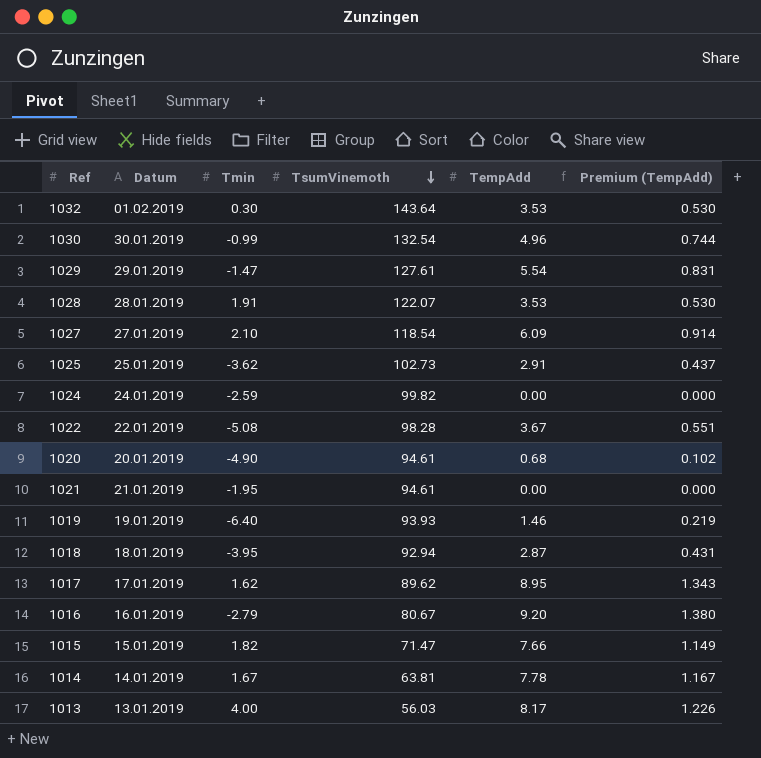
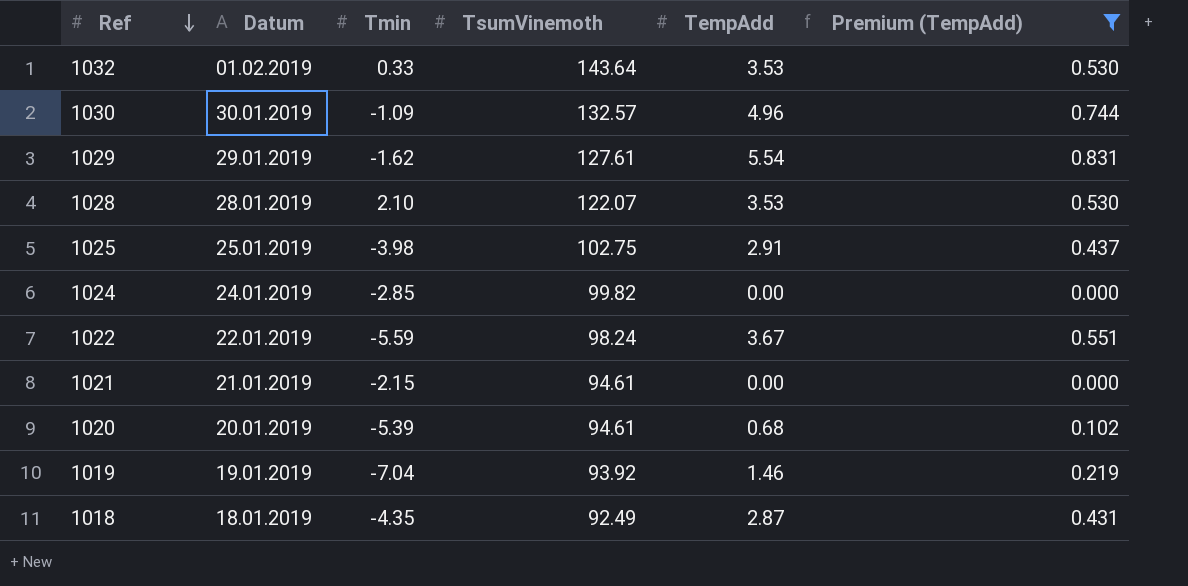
filter: none -> Premium (TempAdd) <= 0.831
row order: TsumVinemoth descending -> Ref descending
1032 | Tmin: 0.30 -> 0.33
1030 | Tmin: -0.99 -> -1.09
1030 | TsumVinemoth: 132.54 -> 132.57
1029 | Tmin: -1.47 -> -1.62
1028 | Tmin: 1.91 -> 2.10
1025 | Tmin: -3.62 -> -3.98
1025 | TsumVinemoth: 102.73 -> 102.75
1024 | Tmin: -2.59 -> -2.85
1022 | Tmin: -5.08 -> -5.59
1022 | TsumVinemoth: 98.28 -> 98.24
1021 | Tmin: -1.95 -> -2.15
1020 | Tmin: -4.90 -> -5.39
1019 | Tmin: -6.40 -> -7.04
1019 | TsumVinemoth: 93.93 -> 93.92
1018 | Tmin: -3.95 -> -4.35
1018 | TsumVinemoth: 92.94 -> 92.49

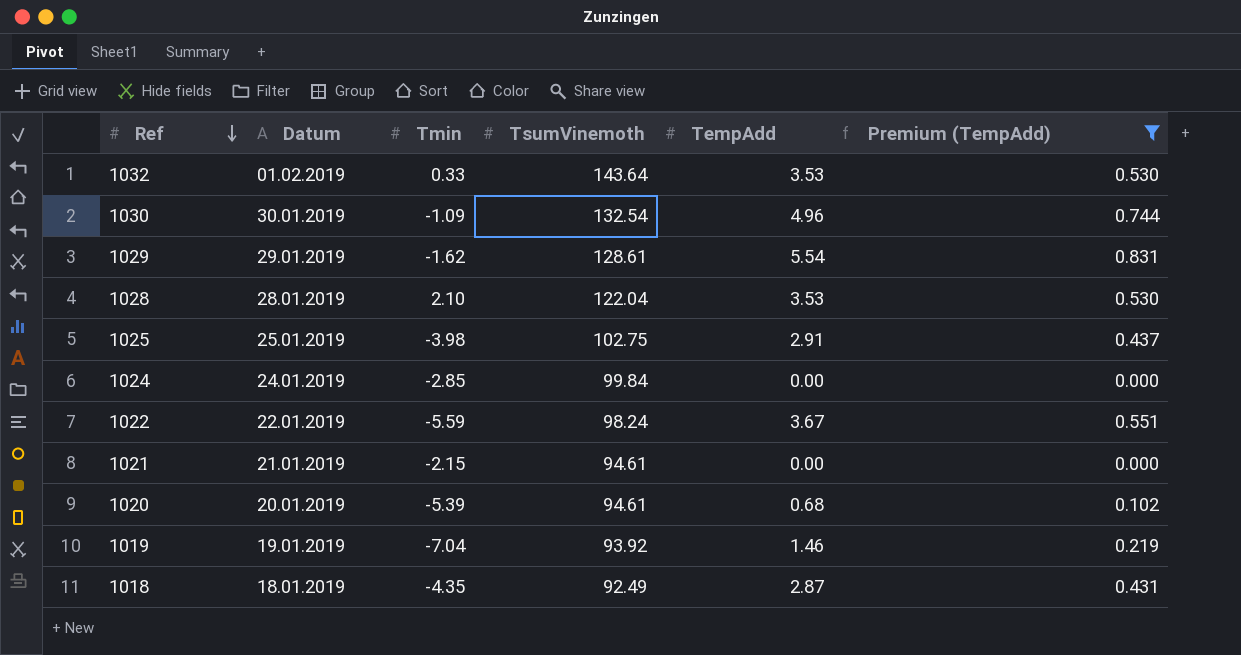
1030 | TsumVinemoth: 132.57 -> 132.54
1029 | TsumVinemoth: 127.61 -> 128.61
1028 | TsumVinemoth: 122.07 -> 122.04
1024 | TsumVinemoth: 99.82 -> 99.84

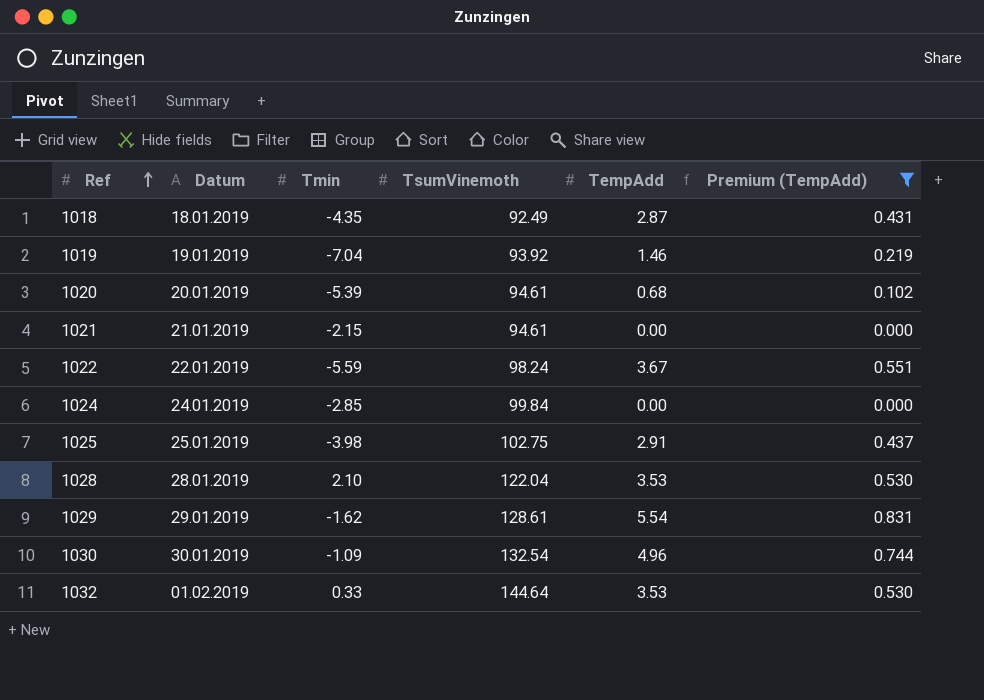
row order: Ref descending -> Ref ascending
1032 | TsumVinemoth: 143.64 -> 144.64

